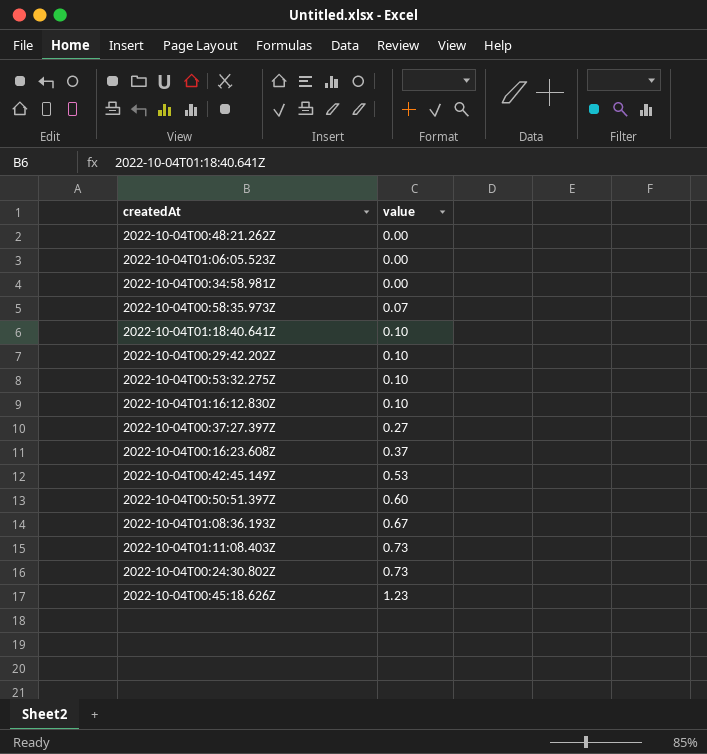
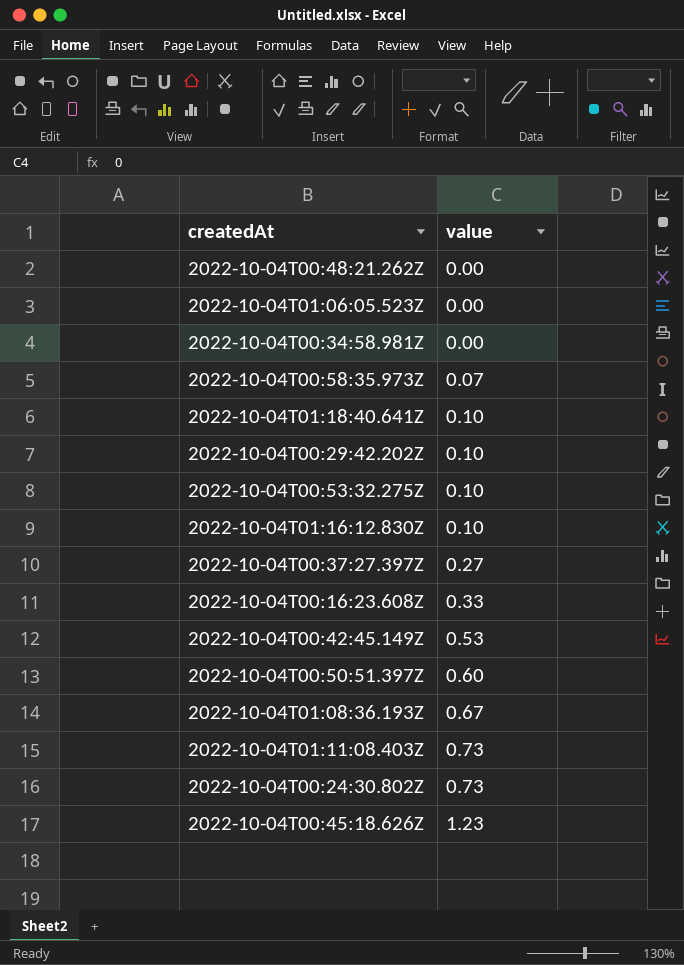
2022-10-04T00:16:23.608Z | value: 0.37 -> 0.33

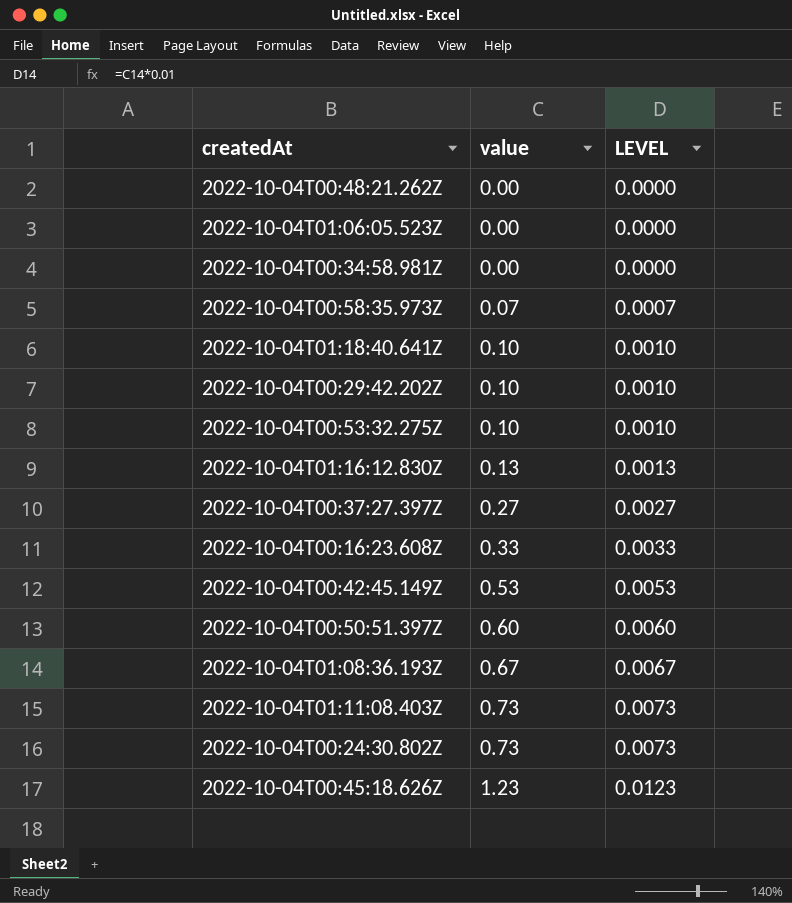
column LEVEL | formula: none -> [value] * 0.01
2022-10-04T01:16:12.830Z | value: 0.10 -> 0.13

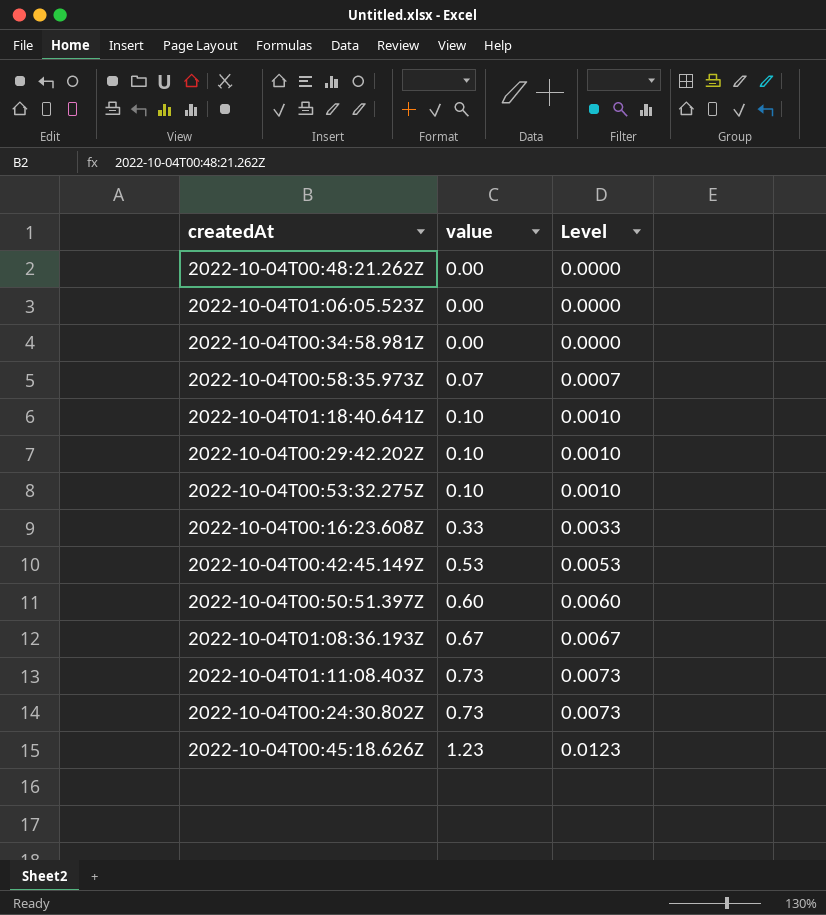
column name: LEVEL -> Level
row 2022-10-04T01:16:12.830Z: 0.13 | 0.0013 -> none
row 2022-10-04T00:37:27.397Z: 0.27 | 0.0027 -> none

